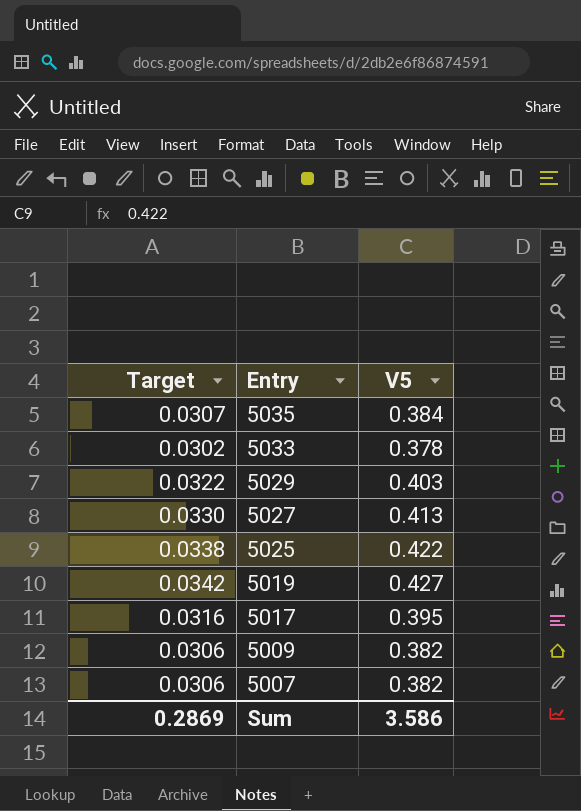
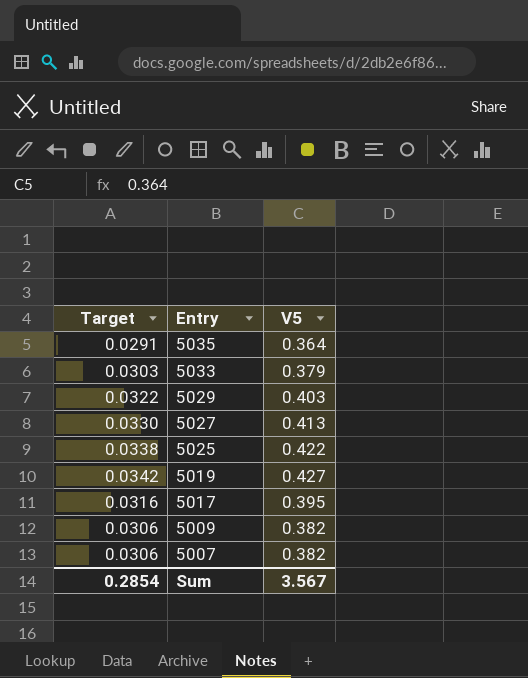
5035 | Target: 0.0307 -> 0.0291
5035 | V5: 0.384 -> 0.364
5033 | Target: 0.0302 -> 0.0303
5033 | V5: 0.378 -> 0.379
Sum | Target: 0.2869 -> 0.2854
Sum | V5: 3.586 -> 3.567

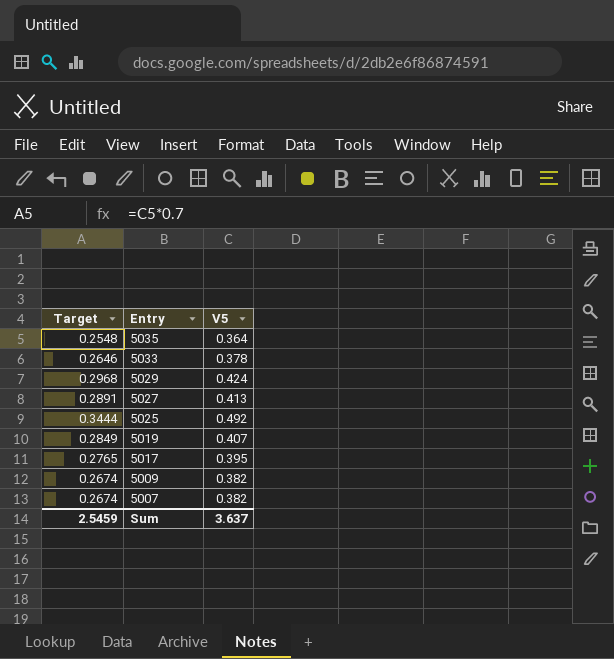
column Target | formula: [V5] * 0.08 -> [V5] * 0.7
5033 | V5: 0.379 -> 0.378
5029 | V5: 0.403 -> 0.424
5025 | V5: 0.422 -> 0.492
5019 | V5: 0.427 -> 0.407
Sum | Target: 0.2854 -> 2.5459
Sum | V5: 3.567 -> 3.637

